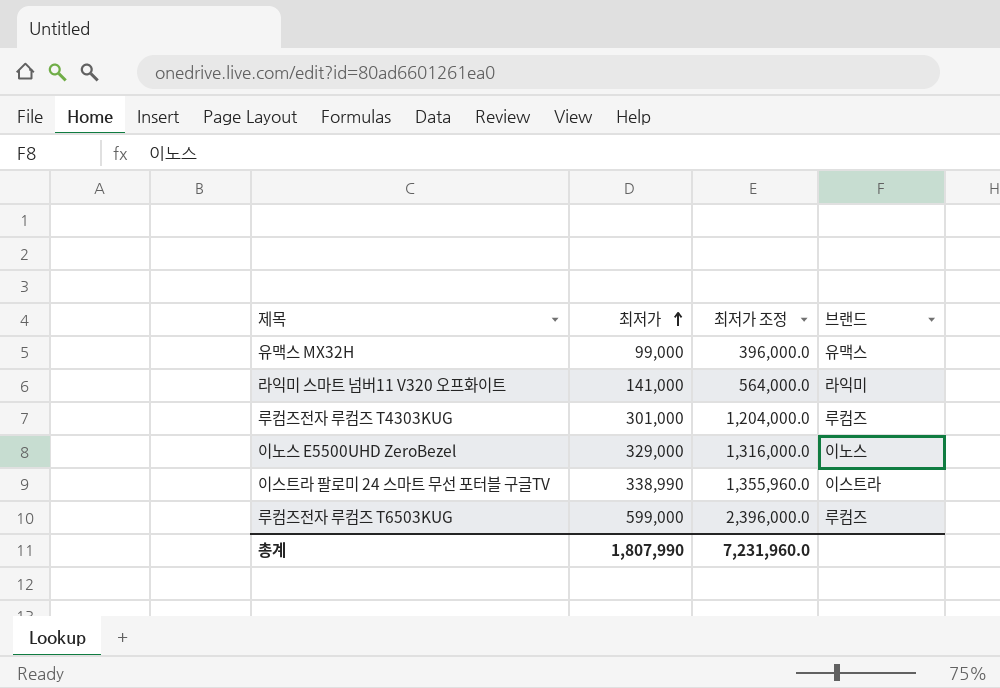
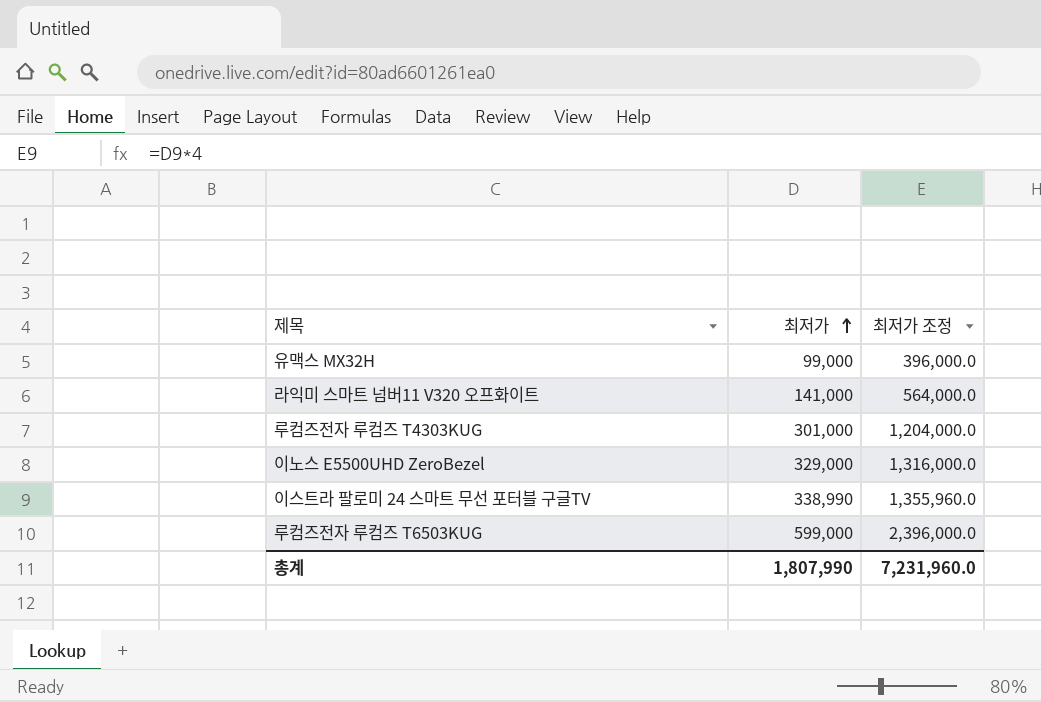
column 브랜드 | position: 4 -> none

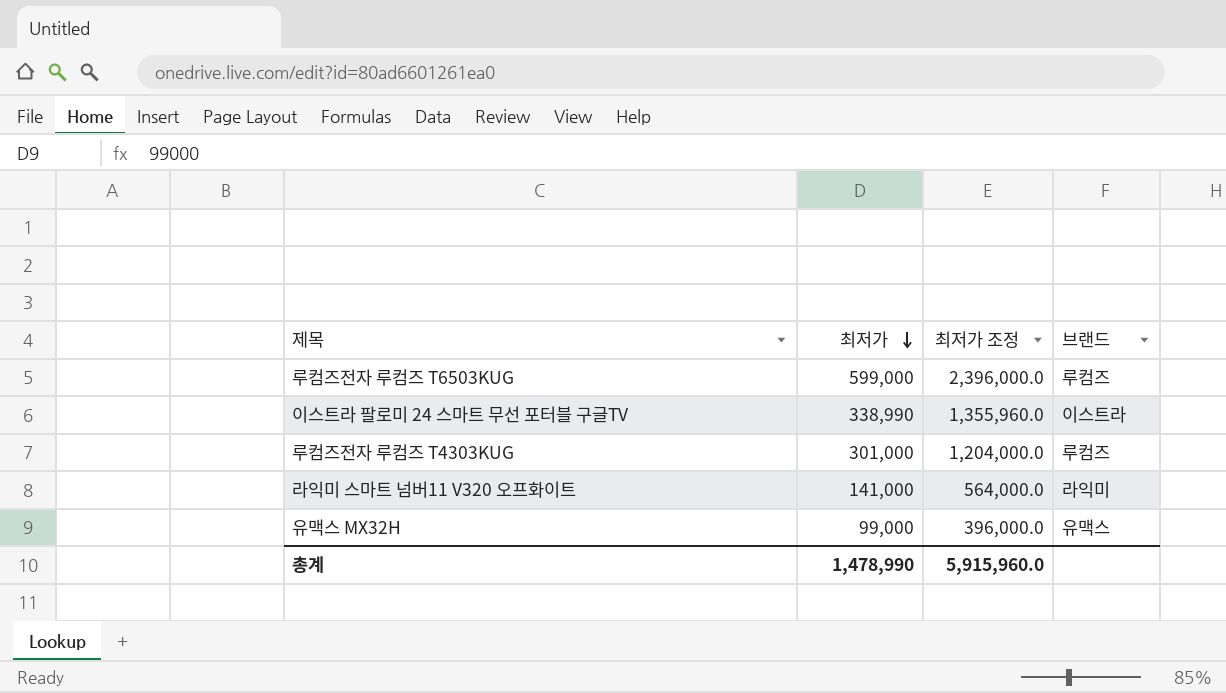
row order: 최저가 ascending -> 최저가 descending
column 브랜드 | position: none -> 4
row 이노스 E5500UHD ZeroBezel: 329,000 | 1,316,000.0 -> none
총계 | 최저가: 1,807,990 -> 1,478,990
총계 | 최저가 조정: 7,231,960.0 -> 5,915,960.0

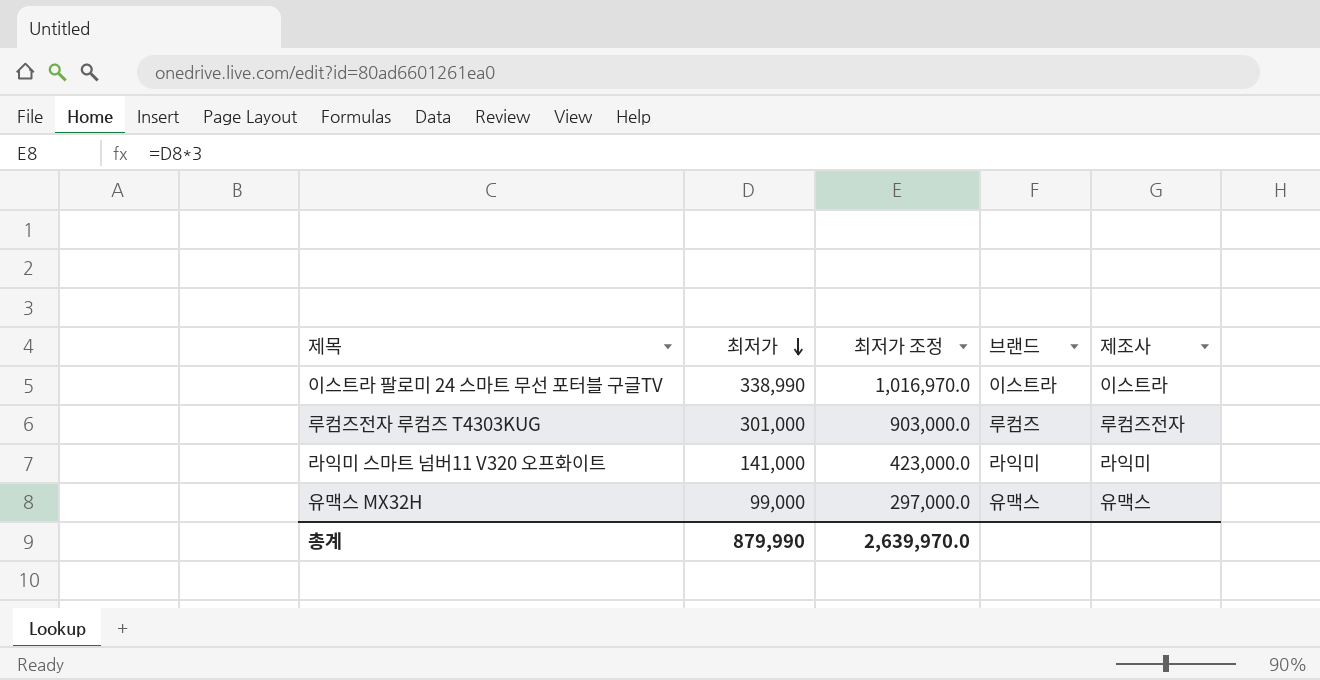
column 최저가 조정 | formula: [최저가] * 4 -> [최저가] * 3
column 제조사 | position: none -> 5
row 루컴즈전자 루컴즈 T6503KUG: 599,000 | 2,396,000.0 | 루컴즈 -> none
총계 | 최저가: 1,478,990 -> 879,990
총계 | 최저가 조정: 5,915,960.0 -> 2,639,970.0

